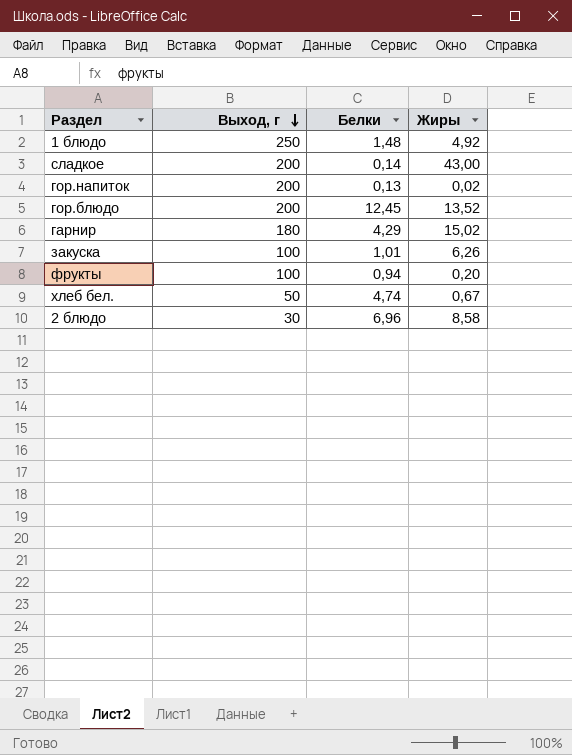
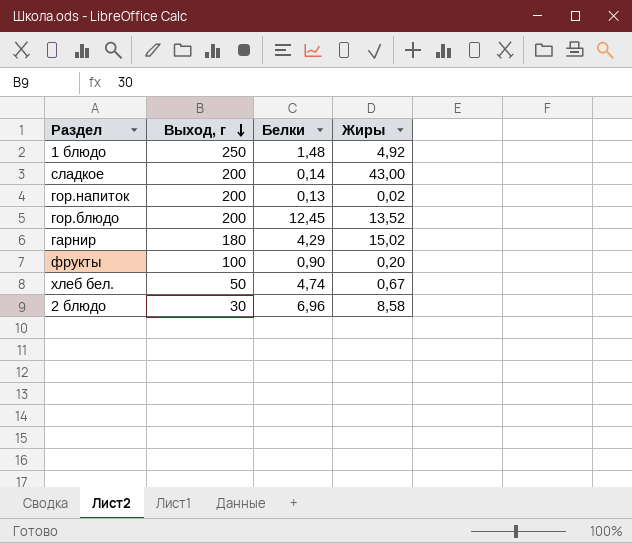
row закуска: 100 | 1,01 | 6,26 -> none
фрукты | Белки: 0,94 -> 0,90

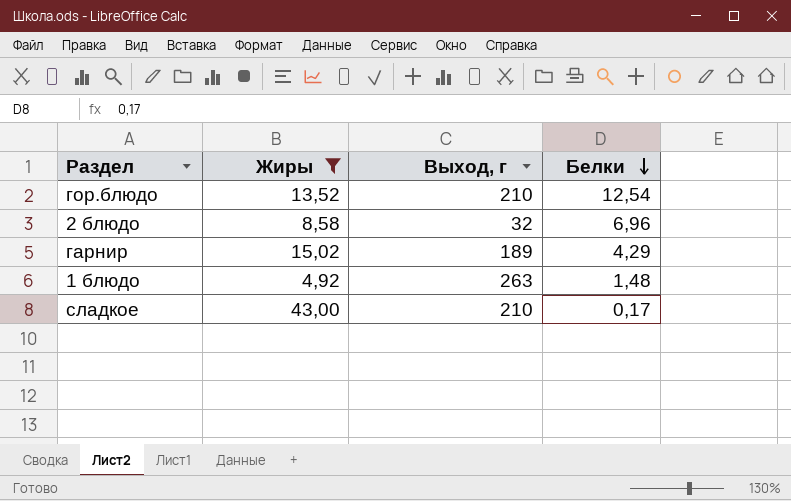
filter: none -> Жиры >= 4,92
row order: Выход, г descending -> Белки descending
column Жиры | position: 4 -> 2
гор.блюдо | Выход, г: 200 -> 210
гор.блюдо | Белки: 12,45 -> 12,54
2 блюдо | Выход, г: 30 -> 32
гарнир | Выход, г: 180 -> 189
1 блюдо | Выход, г: 250 -> 263
сладкое | Выход, г: 200 -> 210
сладкое | Белки: 0,14 -> 0,17

